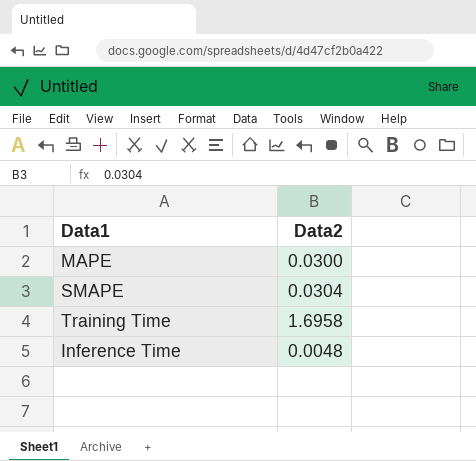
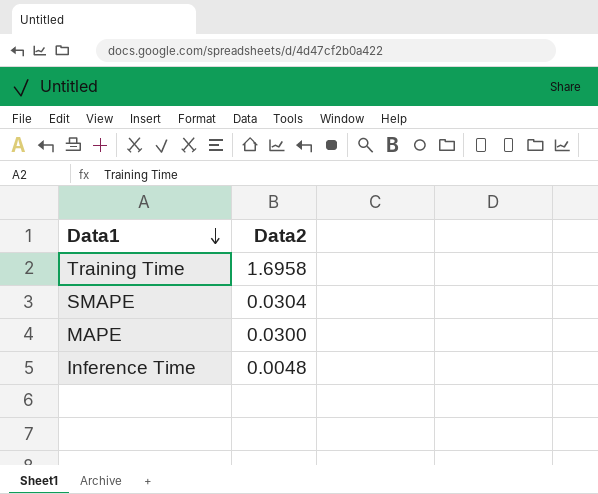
row order: none -> Data1 descending

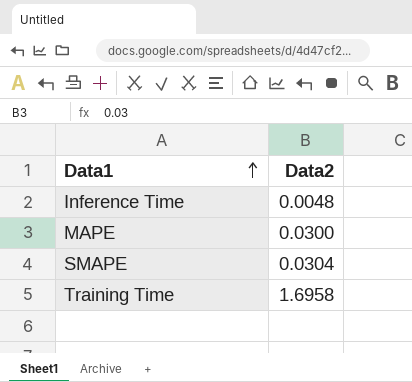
row order: Data1 descending -> Data1 ascending

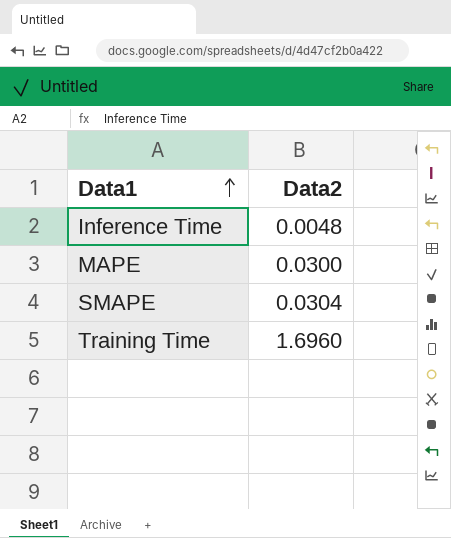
Training Time | Data2: 1.6958 -> 1.6960

